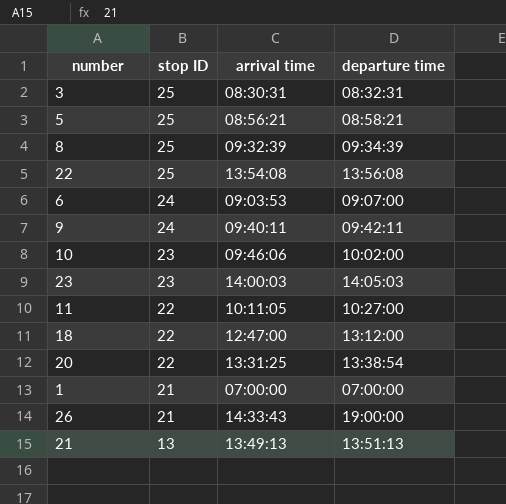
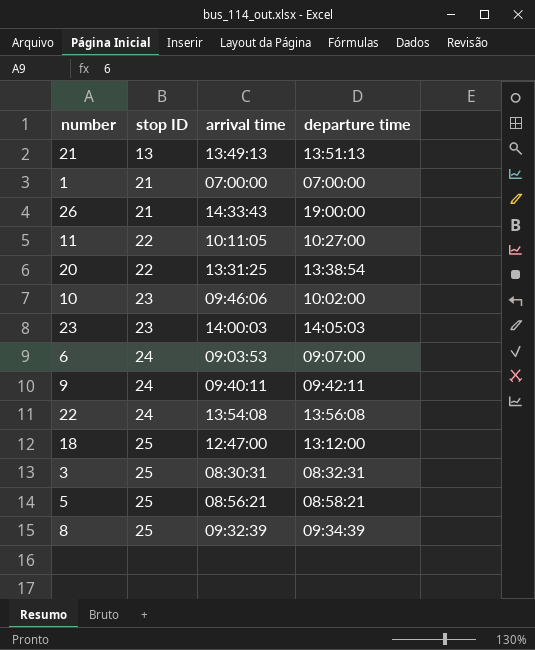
row order: stop ID descending -> stop ID ascending
22 | stop ID: 25 -> 24
18 | stop ID: 22 -> 25

